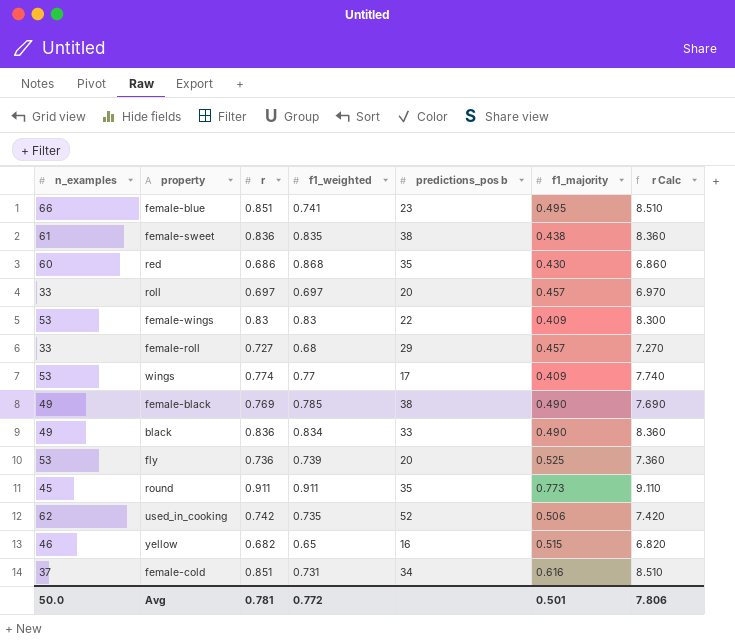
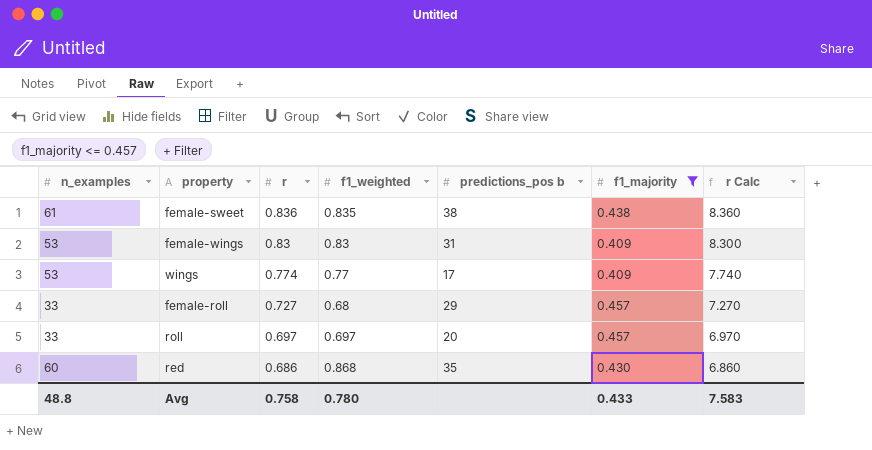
filter: none -> f1_majority <= 0.457
row order: none -> r descending
female-wings | predictions_pos b: 22 -> 31
Avg | n_examples: 50.0 -> 48.8
Avg | r: 0.781 -> 0.758
Avg | f1_weighted: 0.772 -> 0.780
Avg | f1_majority: 0.501 -> 0.433
Avg | r Calc: 7.806 -> 7.583

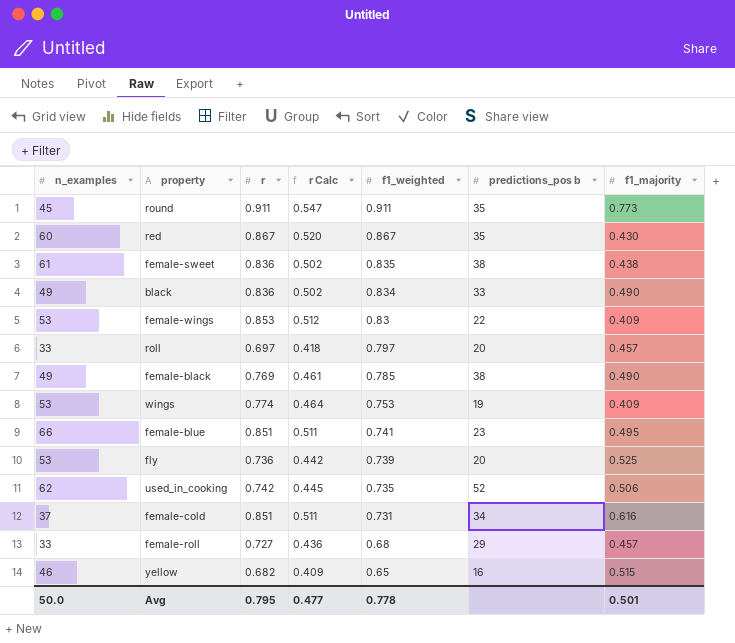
filter: f1_majority <= 0.457 -> none
row order: r descending -> f1_weighted descending
column r Calc | formula: [r] * 10 -> [r] * 0.6
column r Calc | position: 7 -> 4
red | r: 0.686 -> 0.867
red | f1_weighted: 0.868 -> 0.867
female-wings | r: 0.83 -> 0.853
female-wings | predictions_pos b: 31 -> 22
roll | f1_weighted: 0.697 -> 0.797
wings | f1_weighted: 0.77 -> 0.753
wings | predictions_pos b: 17 -> 19
Avg | n_examples: 48.8 -> 50.0
Avg | r: 0.758 -> 0.795
Avg | r Calc: 7.583 -> 0.477
Avg | f1_weighted: 0.780 -> 0.778
Avg | f1_majority: 0.433 -> 0.501

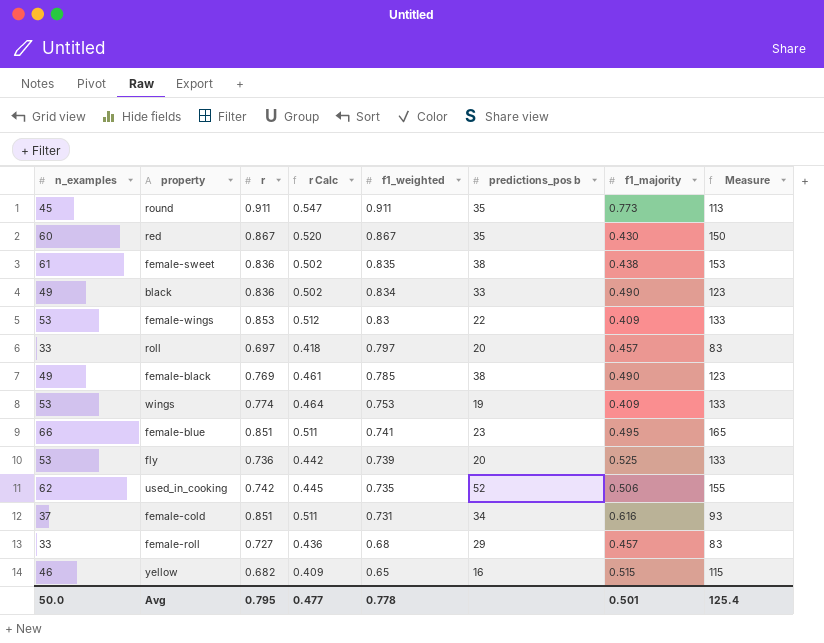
column Measure | formula: none -> [n_examples] * 2.5

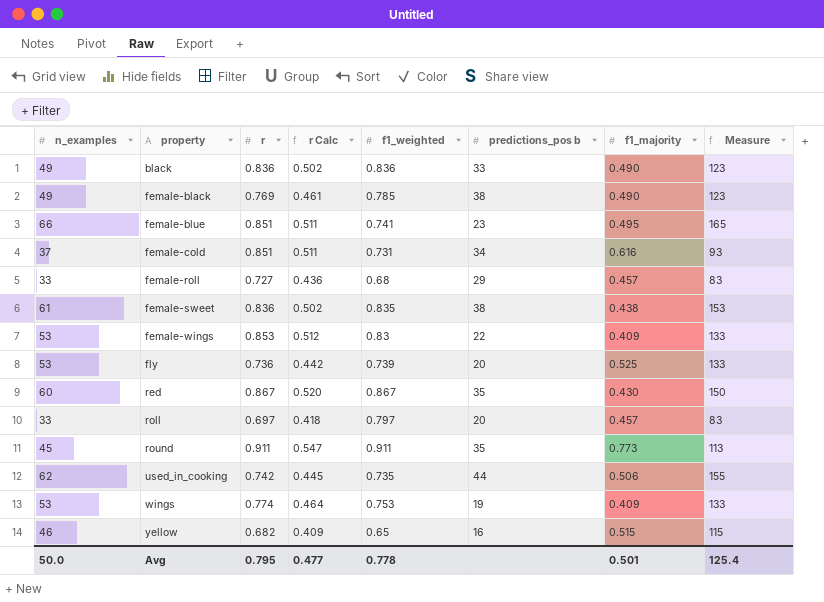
row order: f1_weighted descending -> property ascending
black | f1_weighted: 0.834 -> 0.836
used_in_cooking | predictions_pos b: 52 -> 44

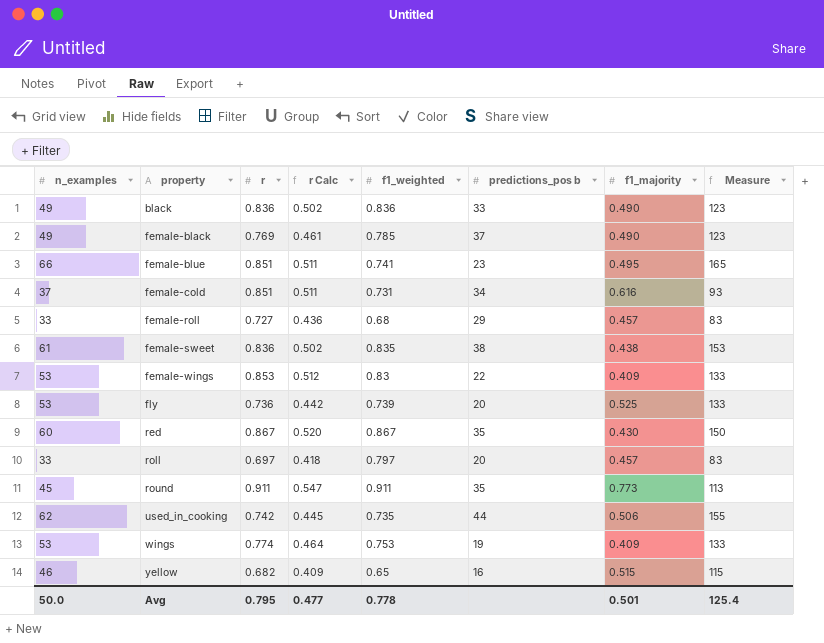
female-black | predictions_pos b: 38 -> 37

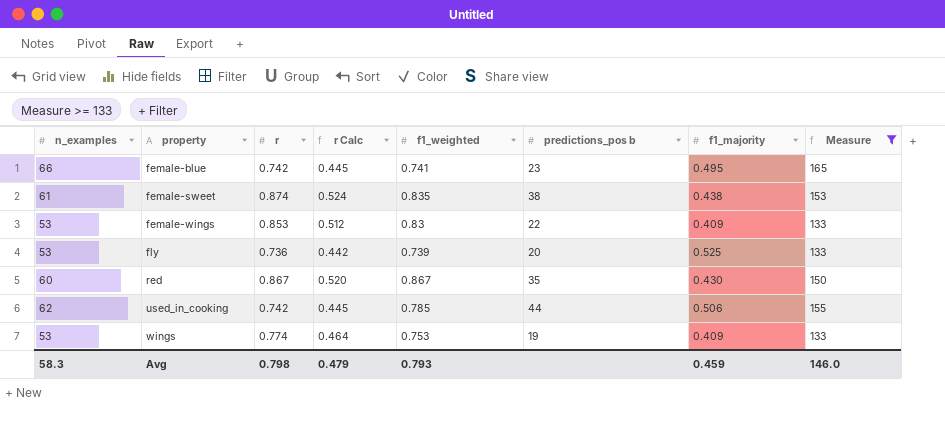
filter: none -> Measure >= 133
female-blue | r: 0.851 -> 0.742
female-blue | r Calc: 0.511 -> 0.445
female-sweet | r: 0.836 -> 0.874
female-sweet | r Calc: 0.502 -> 0.524
used_in_cooking | f1_weighted: 0.735 -> 0.785
Avg | n_examples: 50.0 -> 58.3
Avg | r: 0.795 -> 0.798
Avg | r Calc: 0.477 -> 0.479
Avg | f1_weighted: 0.778 -> 0.793
Avg | f1_majority: 0.501 -> 0.459
Avg | Measure: 125.4 -> 146.0

